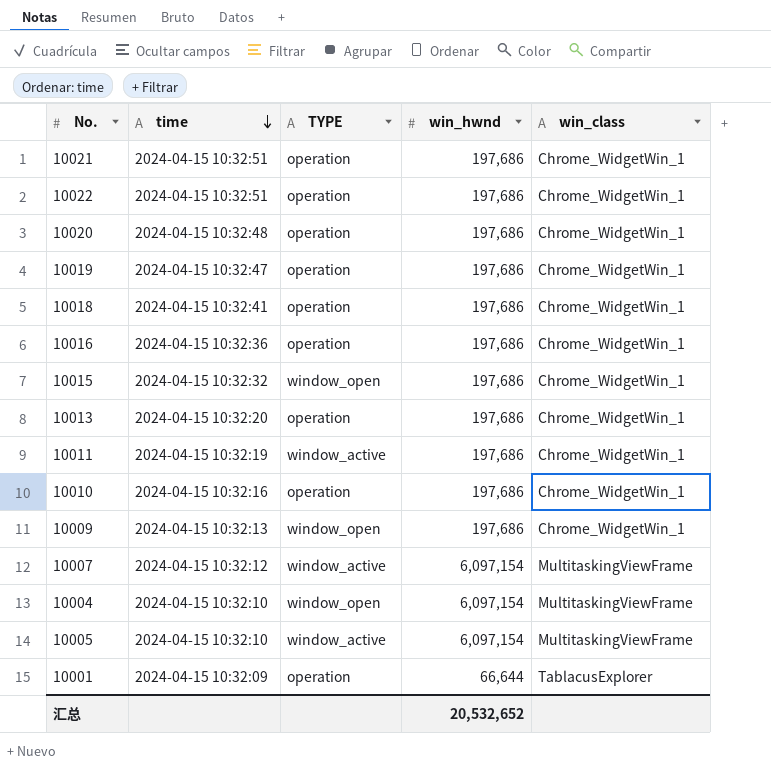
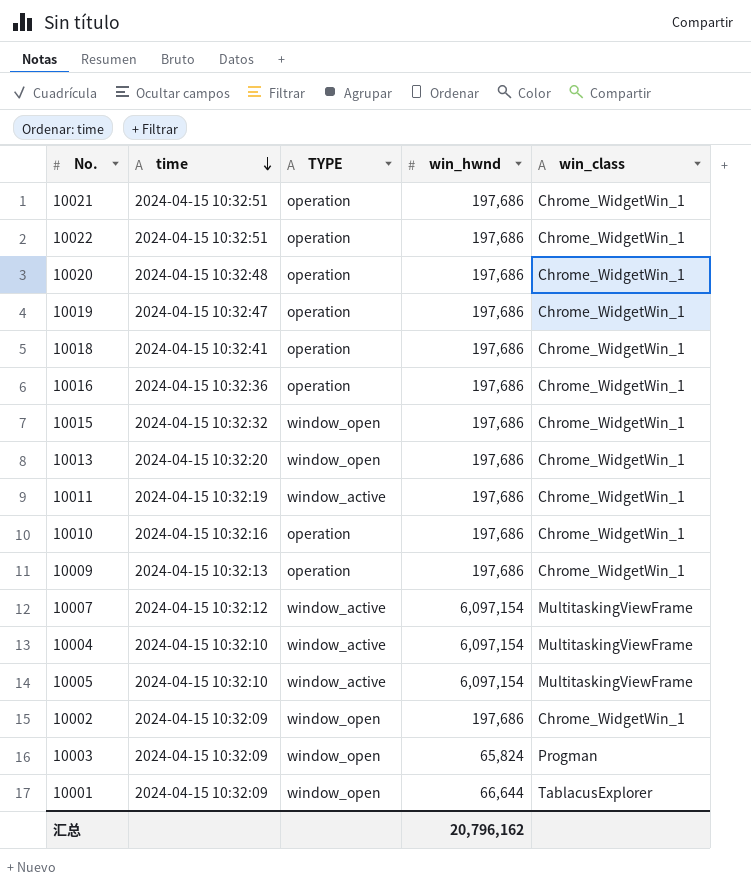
10013 | TYPE: operation -> window_open
10009 | TYPE: window_open -> operation
10004 | TYPE: window_open -> window_active
row 10002: none -> 2024-04-15 10:32:09 | window_open | 197,686 | Chrome_WidgetWin_1
row 10003: none -> 2024-04-15 10:32:09 | window_open | 65,824 | Progman
10001 | TYPE: operation -> window_open
汇总 | win_hwnd: 20,532,652 -> 20,796,162

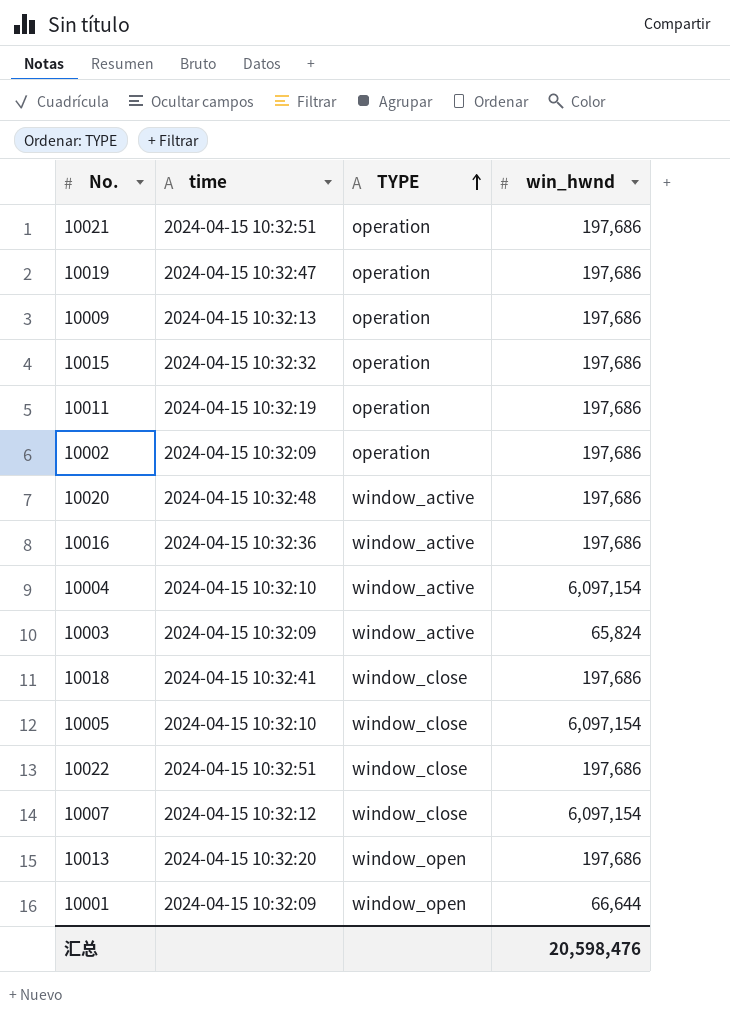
row order: time descending -> TYPE ascending
column win_class | position: 5 -> none
row 10010: 2024-04-15 10:32:16 | operation | 197,686 | Chrome_WidgetWin_1 -> none
10015 | TYPE: window_open -> operation
10011 | TYPE: window_active -> operation
10002 | TYPE: window_open -> operation
10020 | TYPE: operation -> window_active
10016 | TYPE: operation -> window_active
10003 | TYPE: window_open -> window_active
10018 | TYPE: operation -> window_close
10005 | TYPE: window_active -> window_close
10022 | TYPE: operation -> window_close
10007 | TYPE: window_active -> window_close
汇总 | win_hwnd: 20,796,162 -> 20,598,476

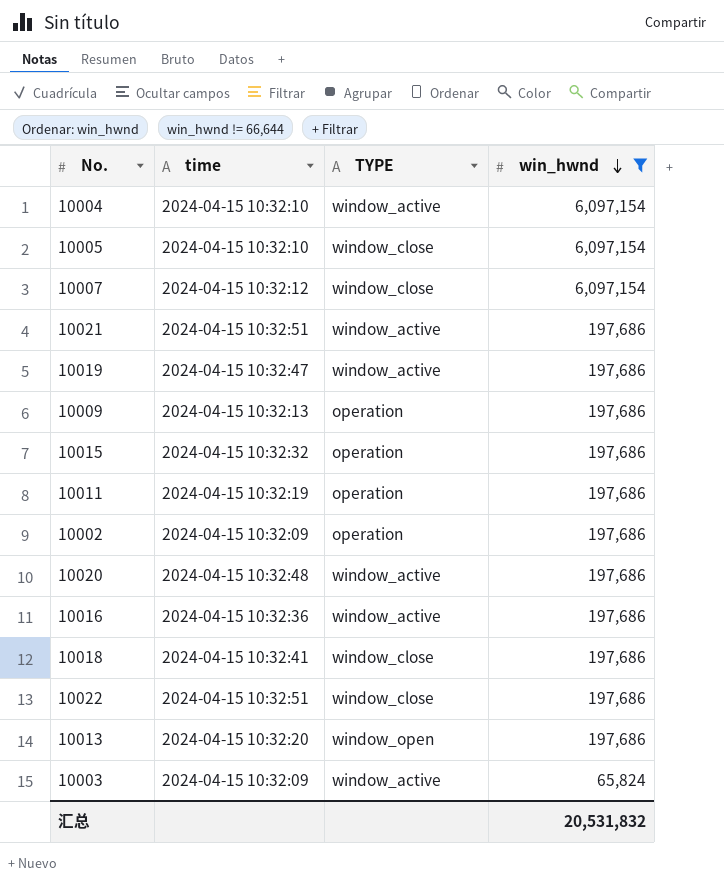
filter: none -> win_hwnd != 66,644
row order: TYPE ascending -> win_hwnd descending
10021 | TYPE: operation -> window_active
10019 | TYPE: operation -> window_active
汇总 | win_hwnd: 20,598,476 -> 20,531,832

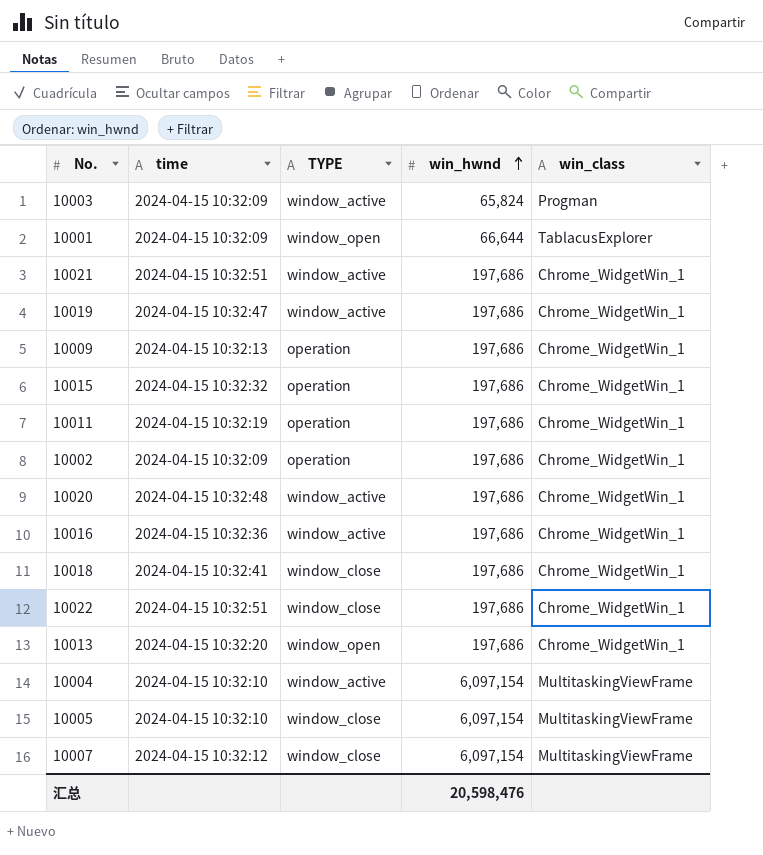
filter: win_hwnd != 66,644 -> none
row order: win_hwnd descending -> win_hwnd ascending
column win_class | position: none -> 5
汇总 | win_hwnd: 20,531,832 -> 20,598,476

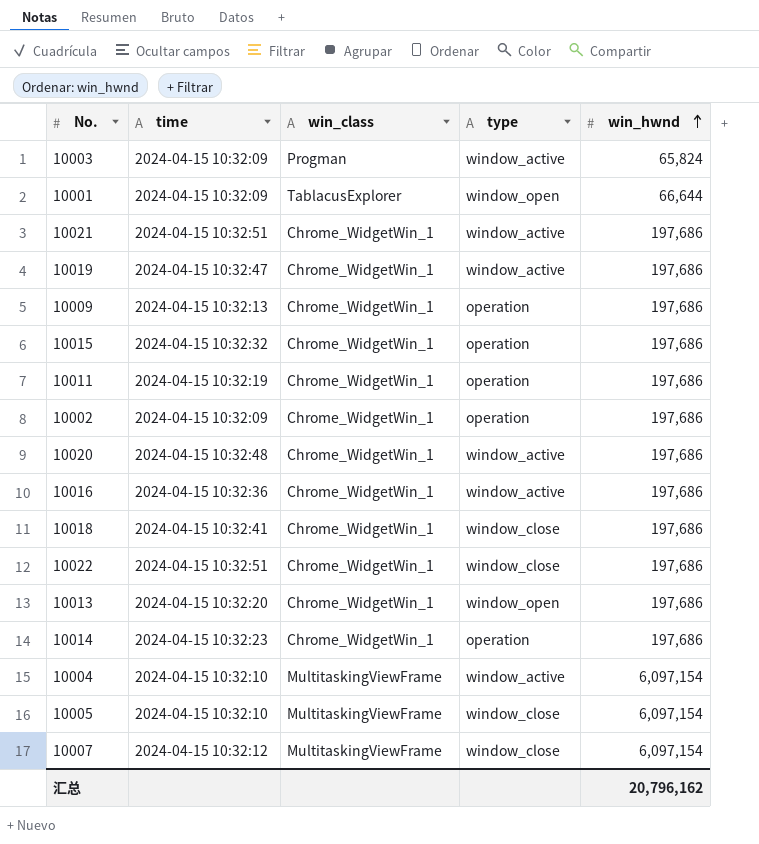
column win_class | position: 5 -> 3
column name: TYPE -> type
row 10014: none -> 2024-04-15 10:32:23 | Chrome_WidgetWin_1 | operation | 197,686
汇总 | win_hwnd: 20,598,476 -> 20,796,162

